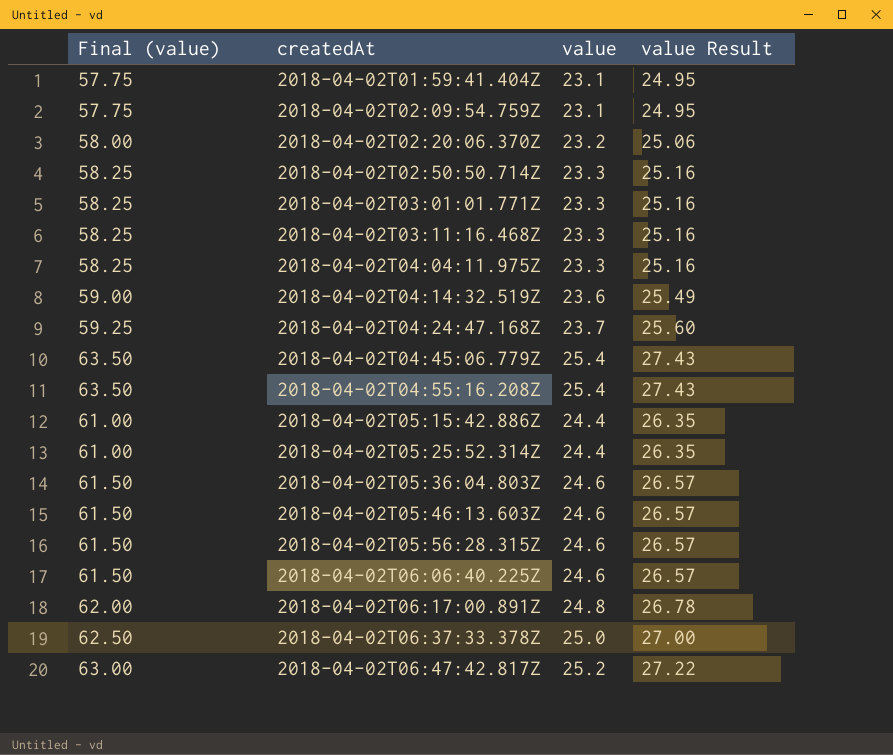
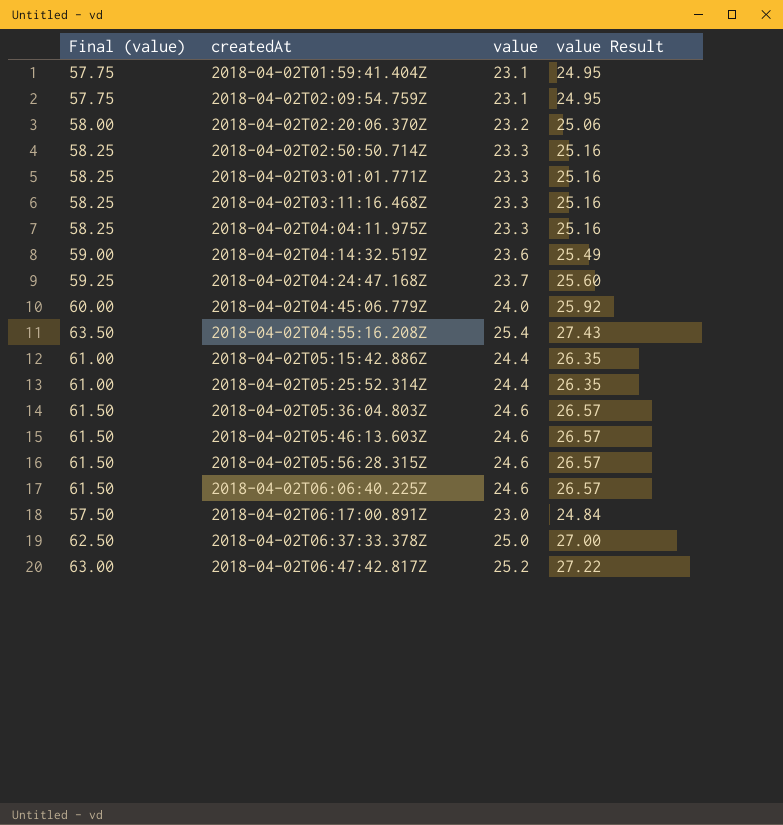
2018-04-02T04:45:06.779Z | Final (value): 63.50 -> 60.00
2018-04-02T04:45:06.779Z | value: 25.4 -> 24.0
2018-04-02T04:45:06.779Z | value Result: 27.43 -> 25.92
2018-04-02T06:17:00.891Z | Final (value): 62.00 -> 57.50
2018-04-02T06:17:00.891Z | value: 24.8 -> 23.0
2018-04-02T06:17:00.891Z | value Result: 26.78 -> 24.84

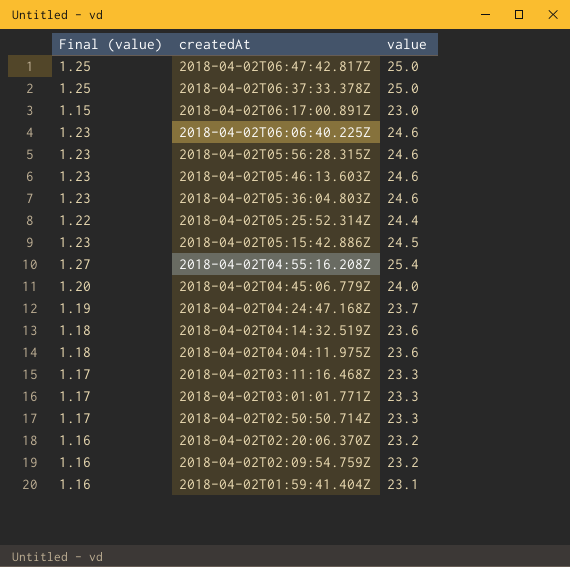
row order: createdAt ascending -> createdAt descending
column value Result | formula: [value] * 1.08 -> none
column Final (value) | formula: [value] * 2.5 -> [value] * 0.05
2018-04-02T06:47:42.817Z | value: 25.2 -> 25.0
2018-04-02T05:15:42.886Z | value: 24.4 -> 24.5
2018-04-02T04:04:11.975Z | value: 23.3 -> 23.6
2018-04-02T02:09:54.759Z | value: 23.1 -> 23.2

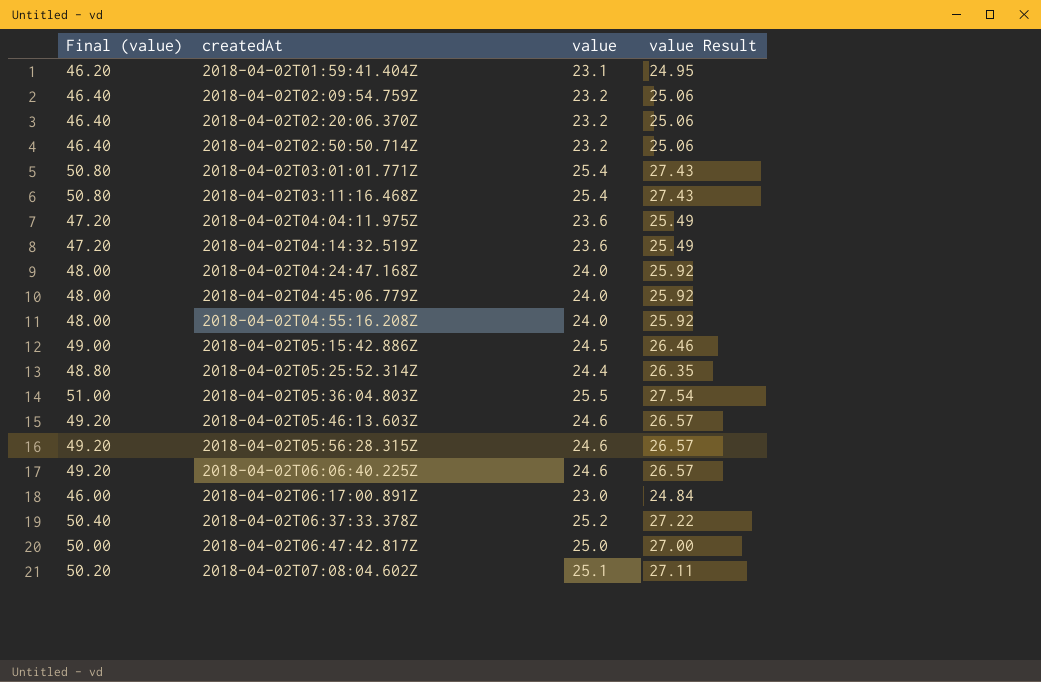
row order: createdAt descending -> createdAt ascending
column Final (value) | formula: [value] * 0.05 -> [value] * 2
column value Result | formula: none -> [value] * 1.08
2018-04-02T02:50:50.714Z | value: 23.3 -> 23.2
2018-04-02T03:01:01.771Z | value: 23.3 -> 25.4
2018-04-02T03:11:16.468Z | value: 23.3 -> 25.4
2018-04-02T04:24:47.168Z | value: 23.7 -> 24.0
2018-04-02T04:55:16.208Z | value: 25.4 -> 24.0
2018-04-02T05:36:04.803Z | value: 24.6 -> 25.5
2018-04-02T06:37:33.378Z | value: 25.0 -> 25.2
row 2018-04-02T07:08:04.602Z: none -> 50.20 | 25.1 | 27.11

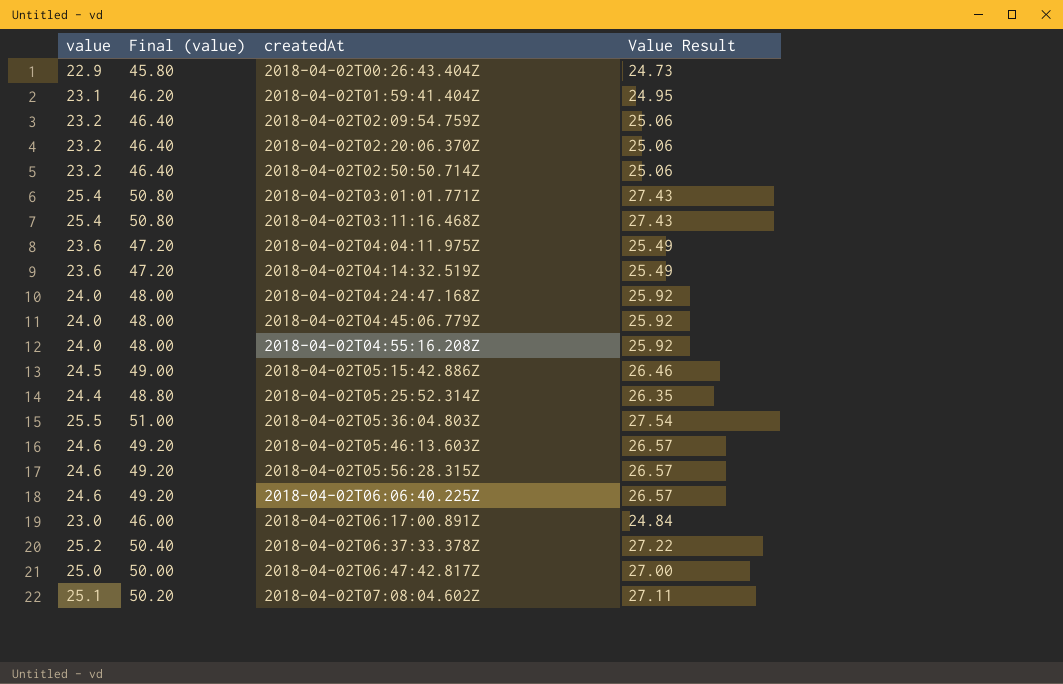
column value | position: 3 -> 1
column name: value Result -> Value Result
row 2018-04-02T00:26:43.404Z: none -> 22.9 | 45.80 | 24.73

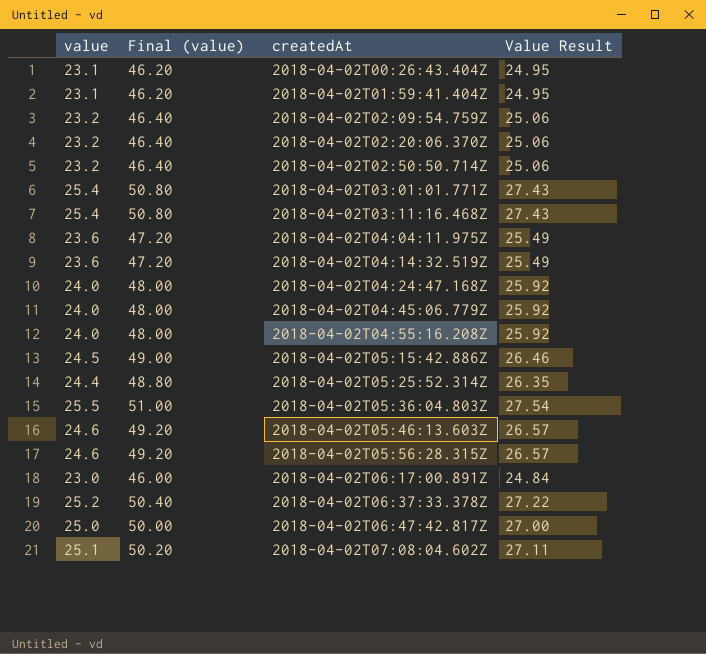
row 2018-04-02T06:06:40.225Z: 24.6 | 49.20 | 26.57 -> none
2018-04-02T00:26:43.404Z | value: 22.9 -> 23.1
2018-04-02T00:26:43.404Z | Final (value): 45.80 -> 46.20
2018-04-02T00:26:43.404Z | Value Result: 24.73 -> 24.95

